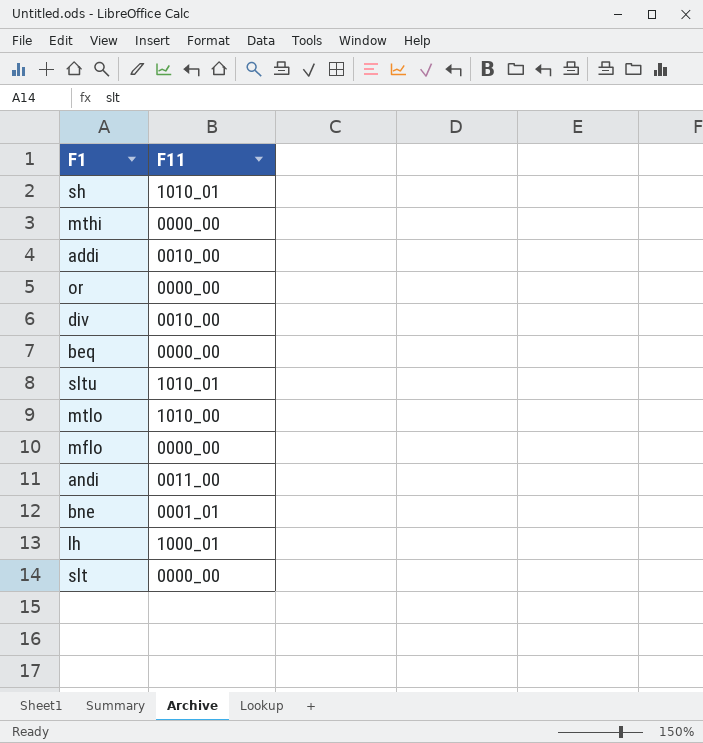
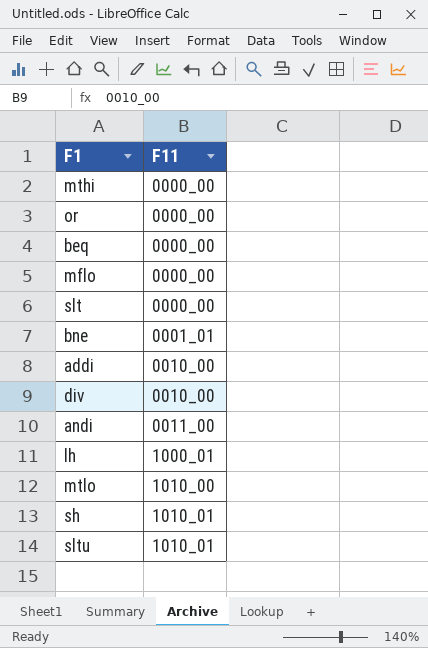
row order: none -> F11 ascending

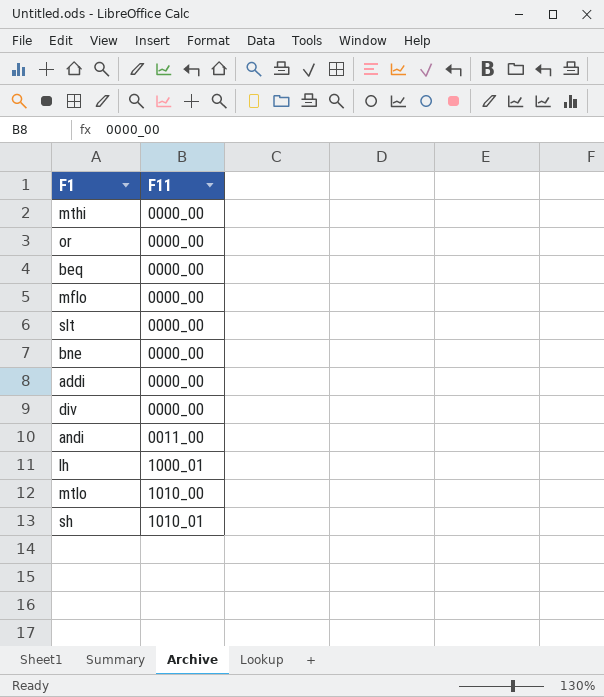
row sltu: 1010_01 -> none
bne | F11: 0001_01 -> 0000_00
addi | F11: 0010_00 -> 0000_00
div | F11: 0010_00 -> 0000_00

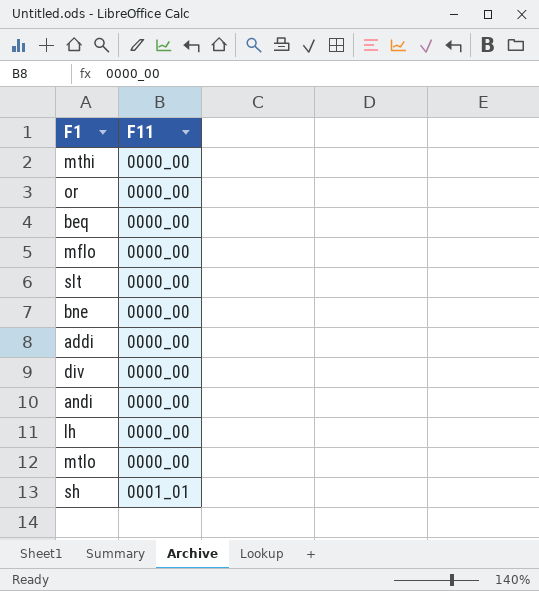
andi | F11: 0011_00 -> 0000_00
lh | F11: 1000_01 -> 0000_00
mtlo | F11: 1010_00 -> 0000_00
sh | F11: 1010_01 -> 0001_01

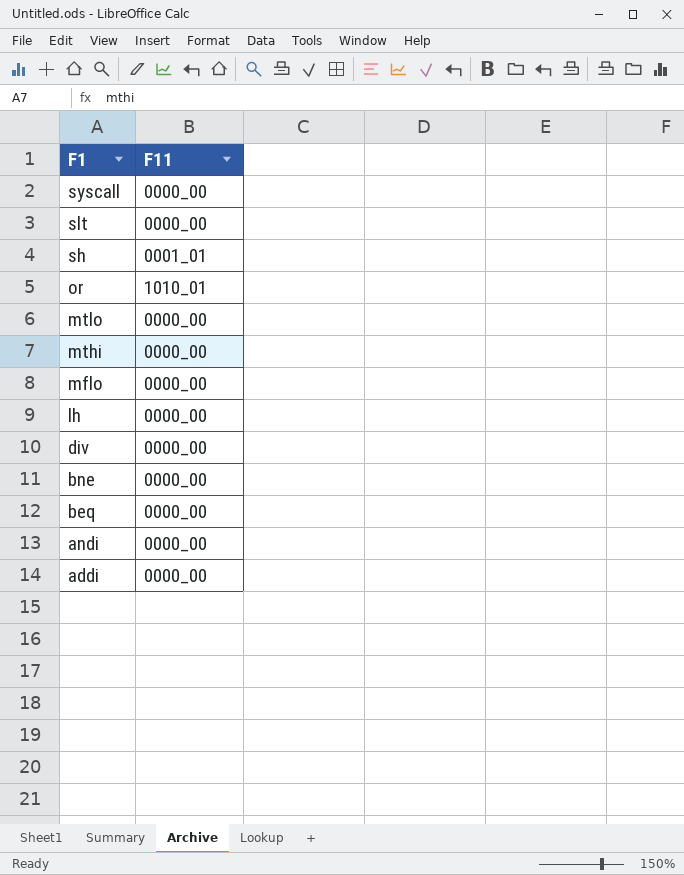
row order: F11 ascending -> F1 descending
row syscall: none -> 0000_00
or | F11: 0000_00 -> 1010_01

